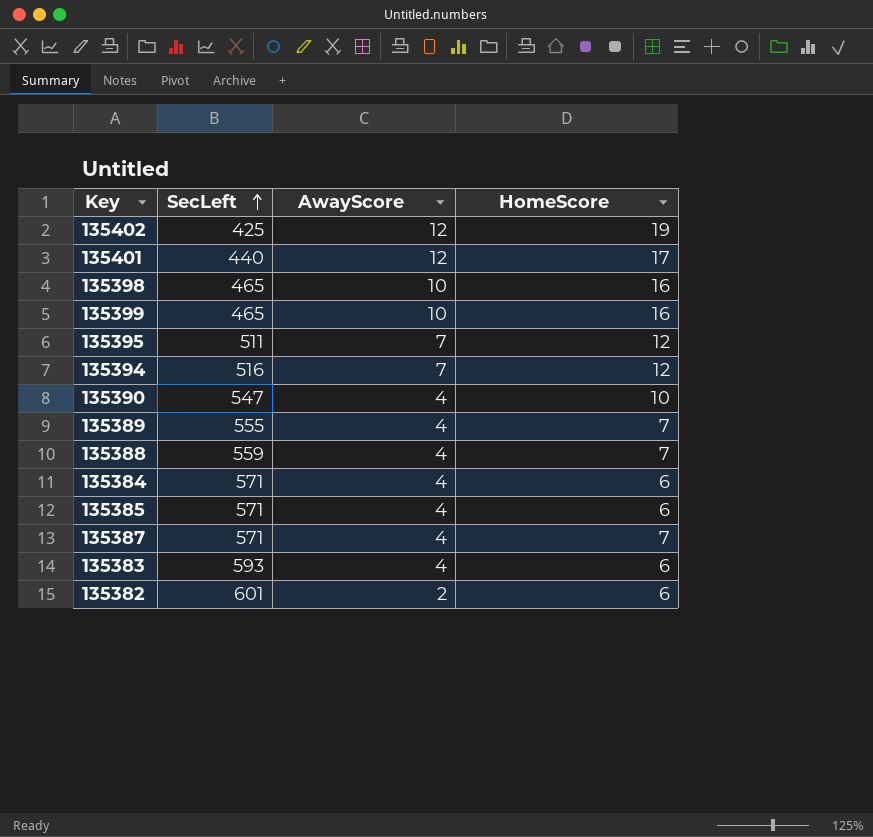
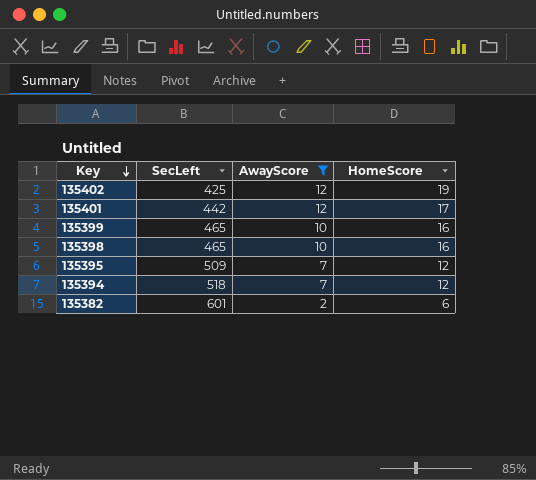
filter: none -> AwayScore != 4
row order: SecLeft ascending -> Key descending
135401 | SecLeft: 440 -> 442
135395 | SecLeft: 511 -> 509
135394 | SecLeft: 516 -> 518

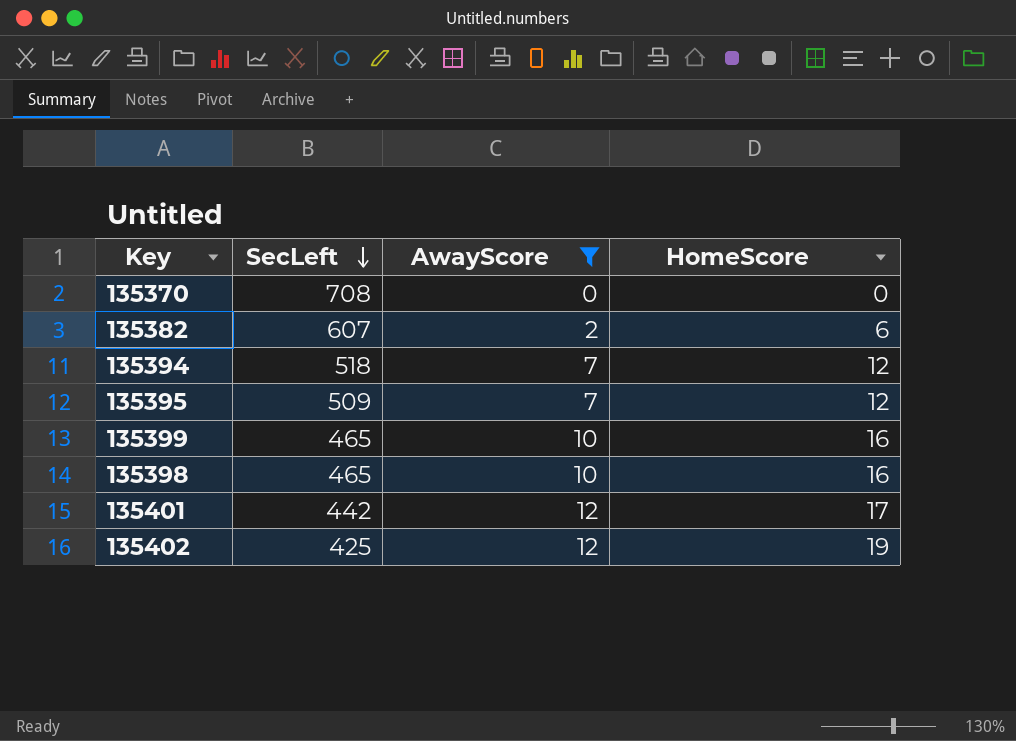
row order: Key descending -> SecLeft descending
row 135370: none -> 708 | 0 | 0
135382 | SecLeft: 601 -> 607

